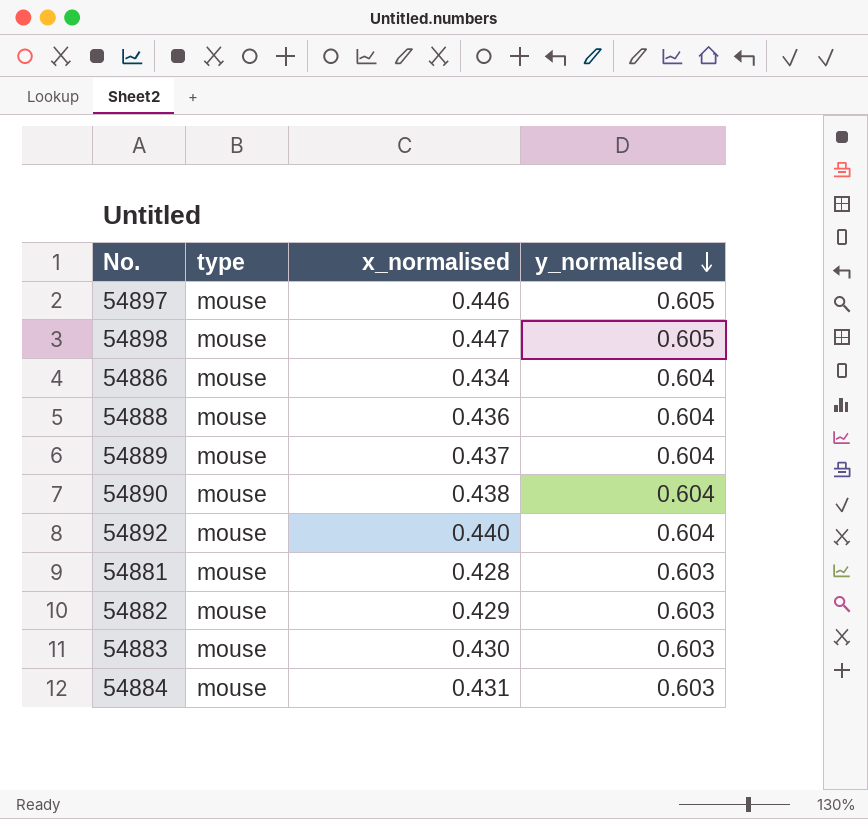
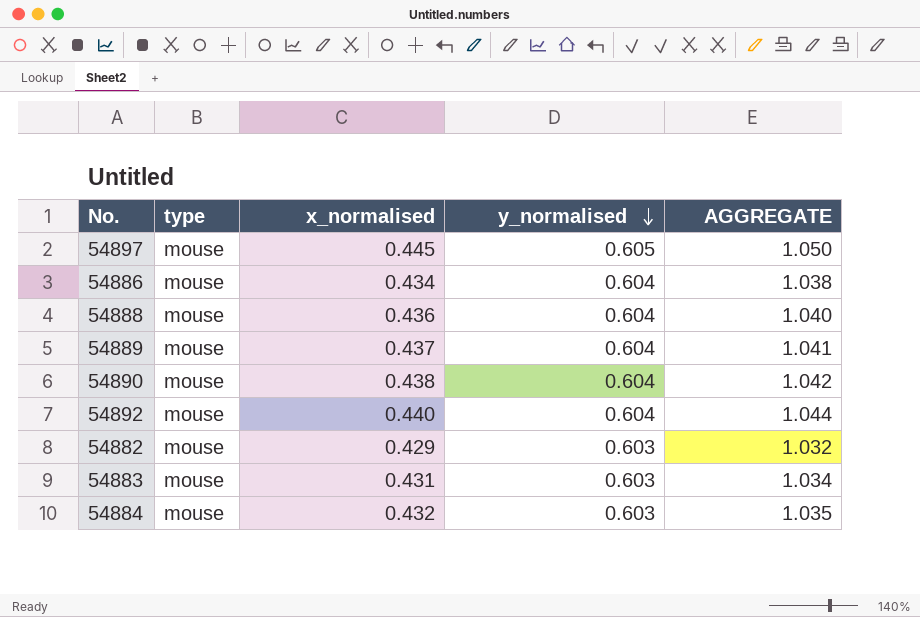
column AGGREGATE | formula: none -> [x_normalised] + [y_normalised]
row 54898: mouse | 0.447 | 0.605 -> none
row 54881: mouse | 0.428 | 0.603 -> none
54897 | x_normalised: 0.446 -> 0.445
54883 | x_normalised: 0.430 -> 0.431
54884 | x_normalised: 0.431 -> 0.432

